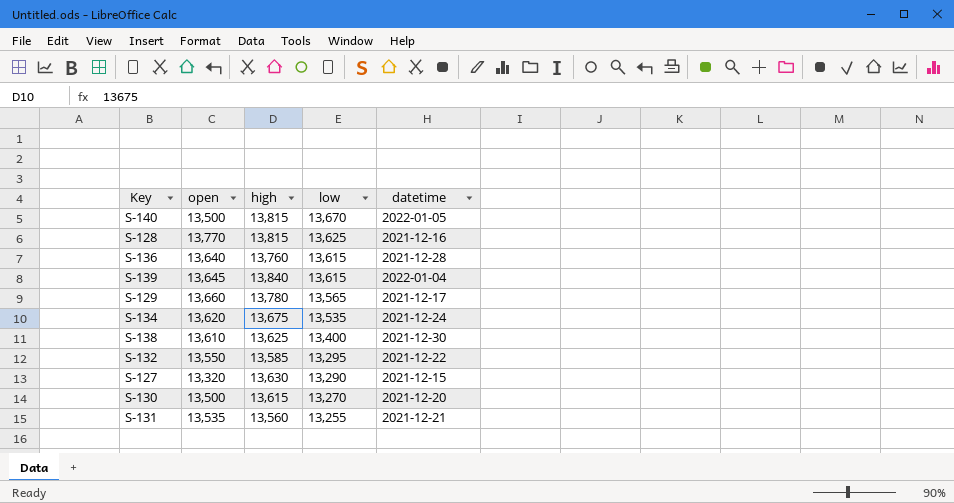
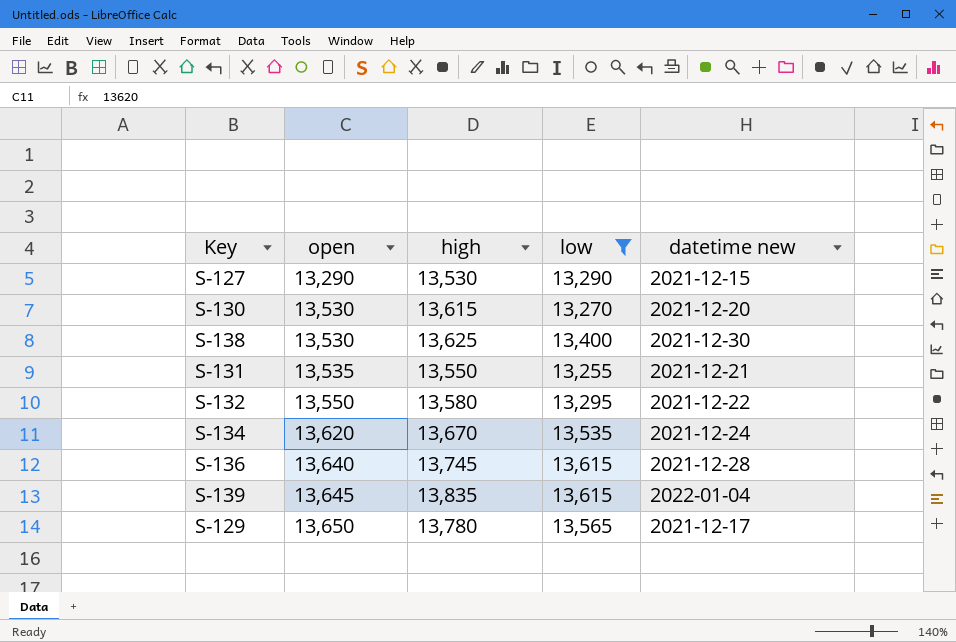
filter: none -> low <= 13,615
row order: low descending -> open ascending
column name: datetime -> datetime new
S-127 | open: 13,320 -> 13,290
S-127 | high: 13,630 -> 13,530
S-130 | open: 13,500 -> 13,530
S-138 | open: 13,610 -> 13,530
S-131 | high: 13,560 -> 13,550
S-132 | high: 13,585 -> 13,580
S-134 | high: 13,675 -> 13,670
S-136 | high: 13,760 -> 13,745
S-139 | high: 13,840 -> 13,835
S-129 | open: 13,660 -> 13,650

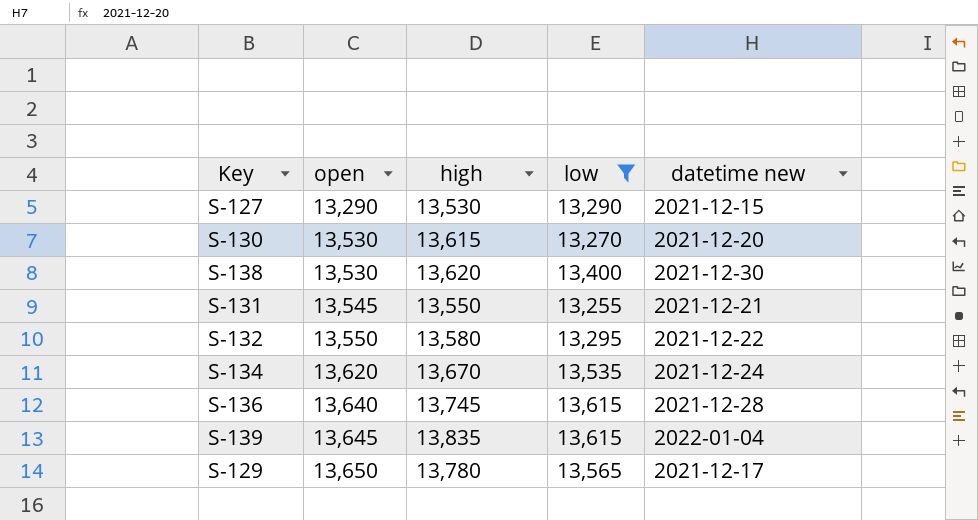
S-138 | high: 13,625 -> 13,620
S-131 | open: 13,535 -> 13,545

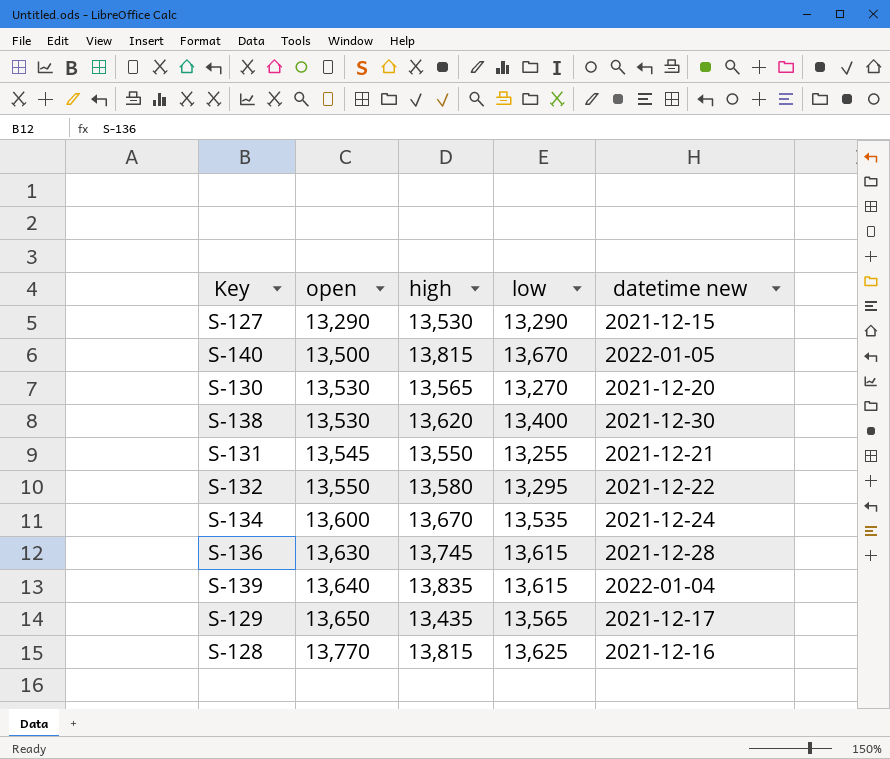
filter: low <= 13,615 -> none
S-130 | high: 13,615 -> 13,565
S-134 | open: 13,620 -> 13,600
S-136 | open: 13,640 -> 13,630
S-139 | open: 13,645 -> 13,640
S-129 | high: 13,780 -> 13,435

